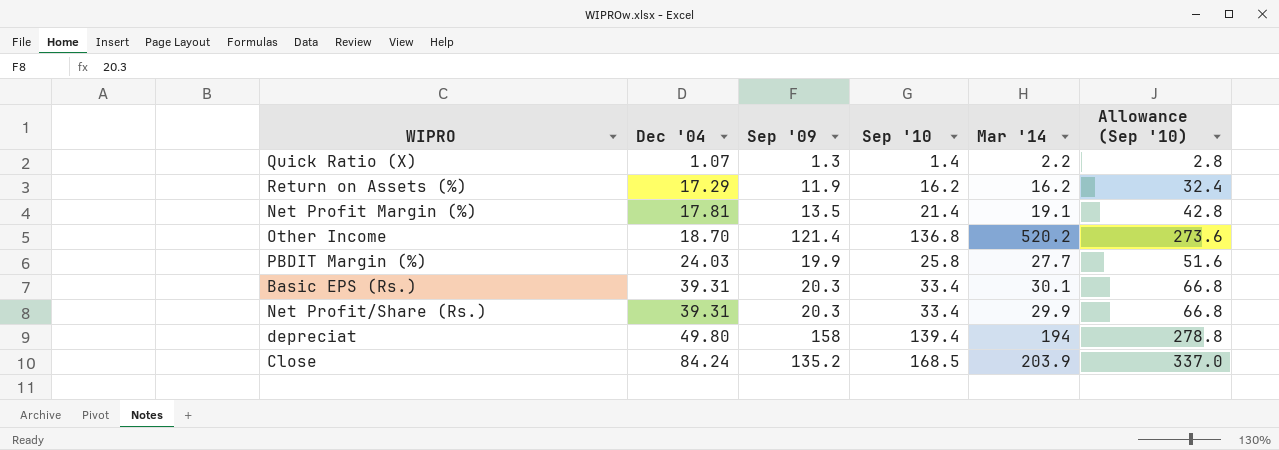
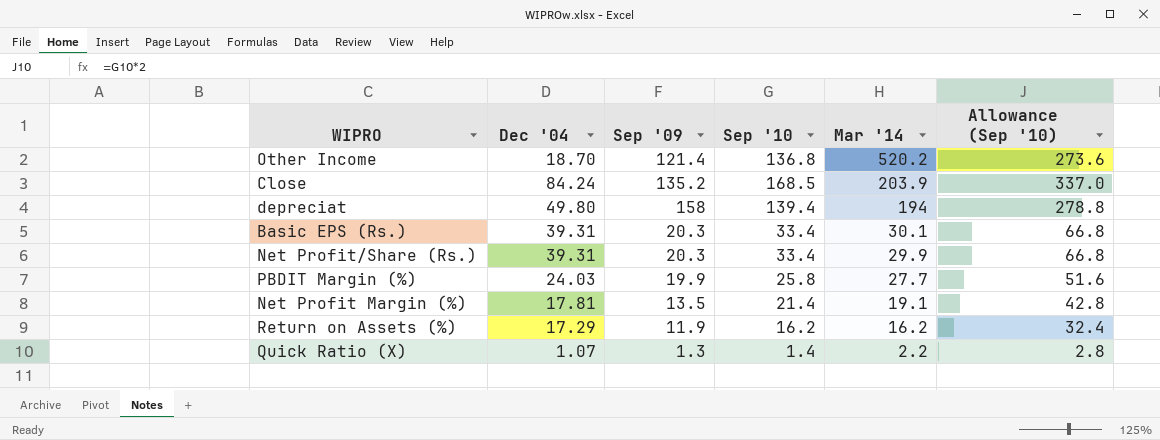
row order: Dec '04 ascending -> Mar '14 descending

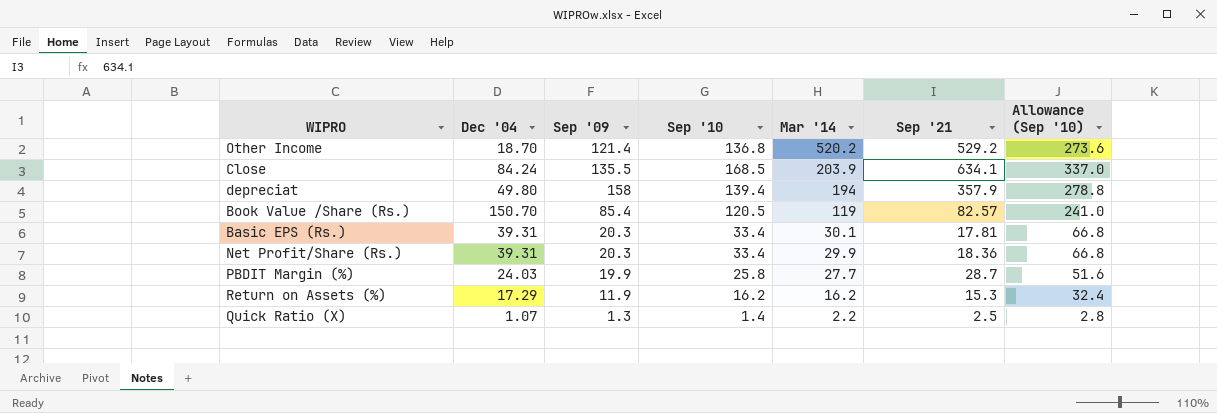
column Sep '21 | position: none -> 6
row Net Profit Margin (%): 17.81 | 13.5 | 21.4 | 19.1 | 42.8 -> none
Close | Sep '09: 135.2 -> 135.5
row Book Value /Share (Rs.): none -> 150.70 | 85.4 | 120.5 | 119 | 82.57 | 241.0

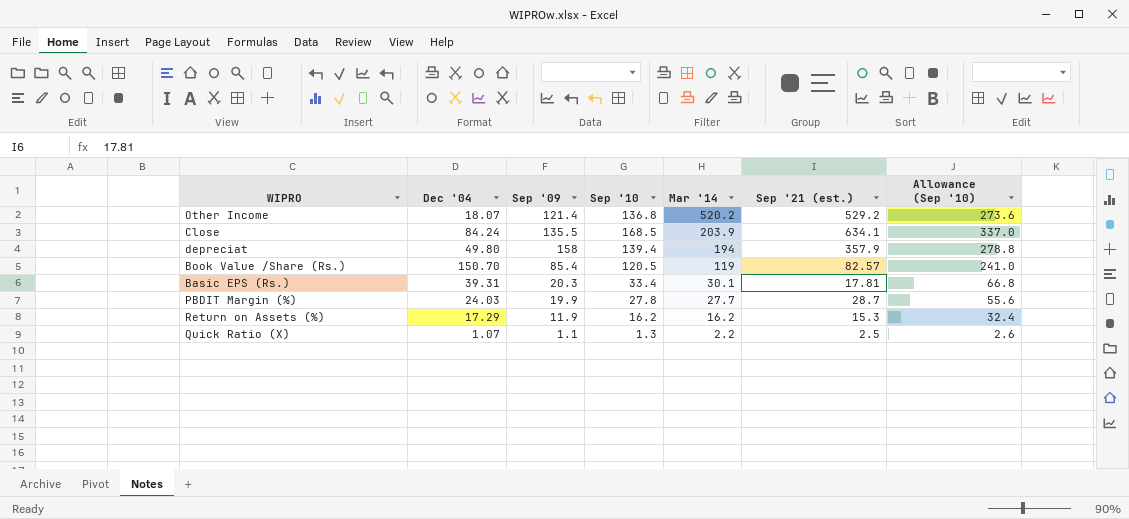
column name: Sep '21 -> Sep '21 (est.)
row Net Profit/Share (Rs.): 39.31 | 20.3 | 33.4 | 29.9 | 18.36 | 66.8 -> none
Other Income | Dec '04: 18.70 -> 18.07
PBDIT Margin (%) | Sep '10: 25.8 -> 27.8
PBDIT Margin (%) | Allowance (Sep '10): 51.6 -> 55.6
Quick Ratio (X) | Sep '09: 1.3 -> 1.1
Quick Ratio (X) | Sep '10: 1.4 -> 1.3
Quick Ratio (X) | Allowance (Sep '10): 2.8 -> 2.6

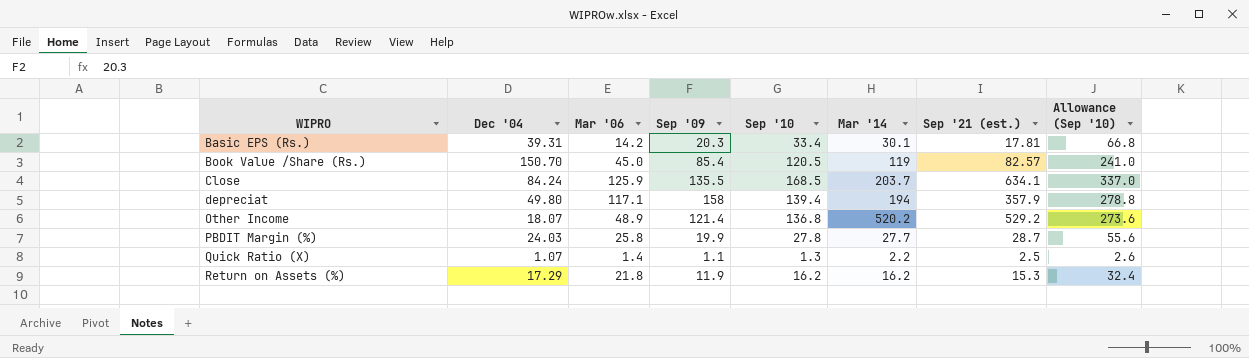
row order: Mar '14 descending -> WIPRO ascending
column Mar '06 | position: none -> 3
Close | Mar '14: 203.9 -> 203.7

